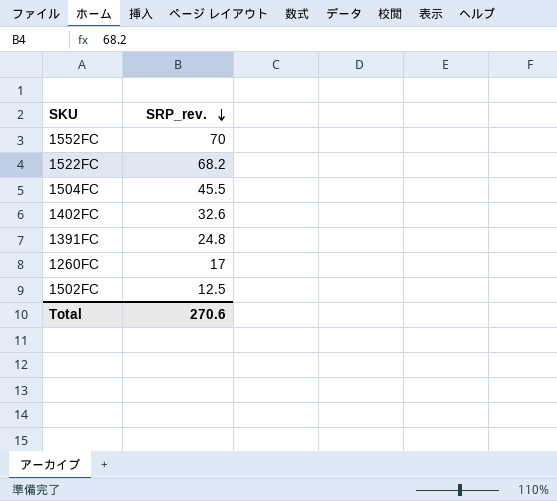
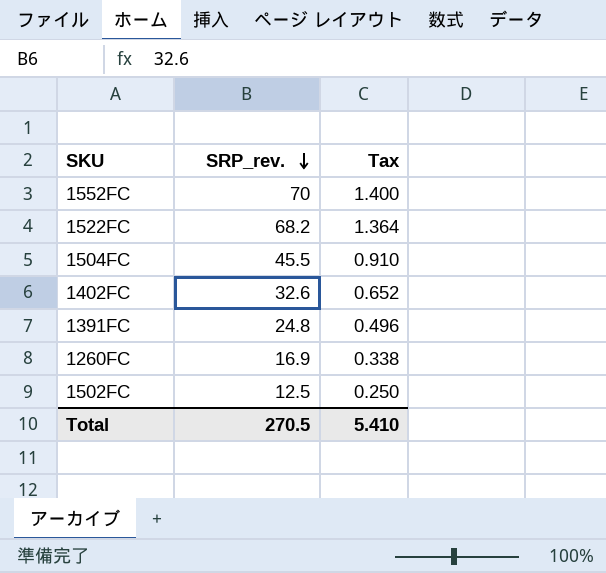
column Tax | formula: none -> [SRP_rev.] * 0.02
1260FC | SRP_rev.: 17 -> 16.9
Total | SRP_rev.: 270.6 -> 270.5

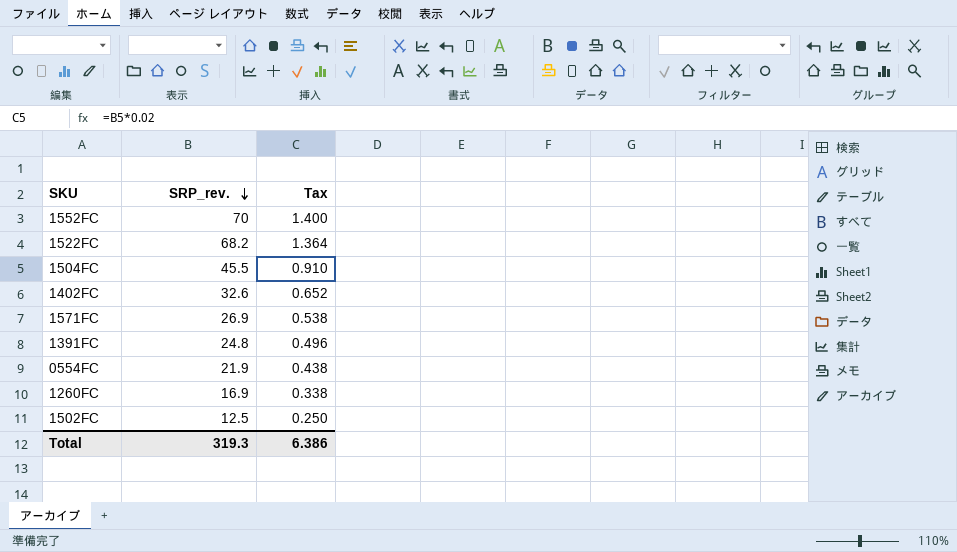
row 1571FC: none -> 26.9 | 0.538
row 0554FC: none -> 21.9 | 0.438
Total | SRP_rev.: 270.5 -> 319.3
Total | Tax: 5.410 -> 6.386

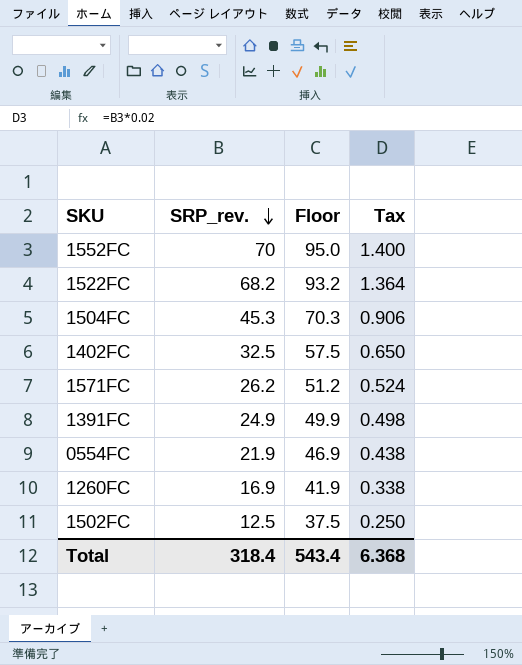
column Floor | formula: none -> [SRP_rev.] + 25
1504FC | SRP_rev.: 45.5 -> 45.3
1504FC | Tax: 0.910 -> 0.906
1402FC | SRP_rev.: 32.6 -> 32.5
1402FC | Tax: 0.652 -> 0.650
1571FC | SRP_rev.: 26.9 -> 26.2
1571FC | Tax: 0.538 -> 0.524
1391FC | SRP_rev.: 24.8 -> 24.9
1391FC | Tax: 0.496 -> 0.498
Total | SRP_rev.: 319.3 -> 318.4
Total | Tax: 6.386 -> 6.368

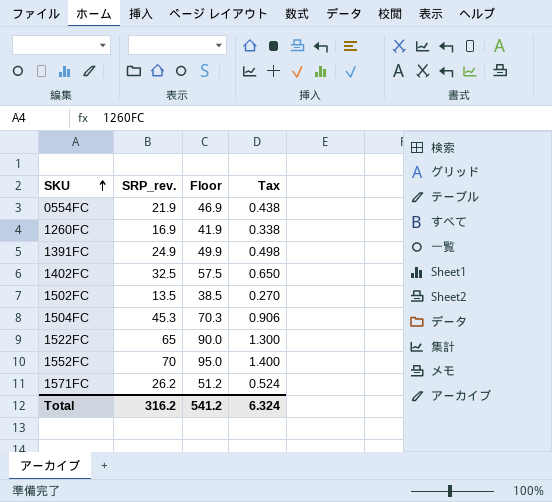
row order: SRP_rev. descending -> SKU ascending
1502FC | SRP_rev.: 12.5 -> 13.5
1502FC | Floor: 37.5 -> 38.5
1502FC | Tax: 0.250 -> 0.270
1522FC | SRP_rev.: 68.2 -> 65
1522FC | Floor: 93.2 -> 90.0
1522FC | Tax: 1.364 -> 1.300
Total | SRP_rev.: 318.4 -> 316.2
Total | Floor: 543.4 -> 541.2
Total | Tax: 6.368 -> 6.324

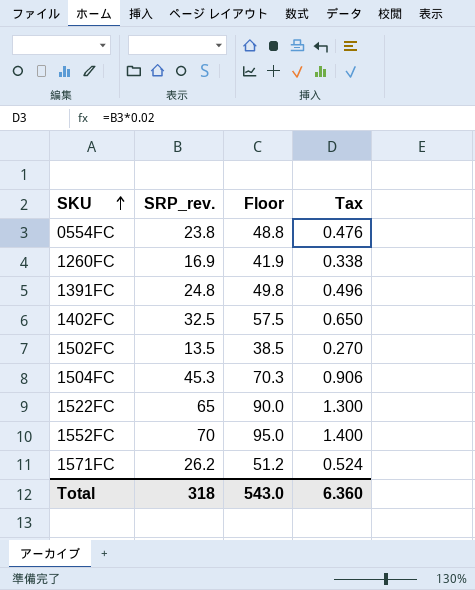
0554FC | SRP_rev.: 21.9 -> 23.8
0554FC | Floor: 46.9 -> 48.8
0554FC | Tax: 0.438 -> 0.476
1391FC | SRP_rev.: 24.9 -> 24.8
1391FC | Floor: 49.9 -> 49.8
1391FC | Tax: 0.498 -> 0.496
Total | SRP_rev.: 316.2 -> 318
Total | Floor: 541.2 -> 543.0
Total | Tax: 6.324 -> 6.360

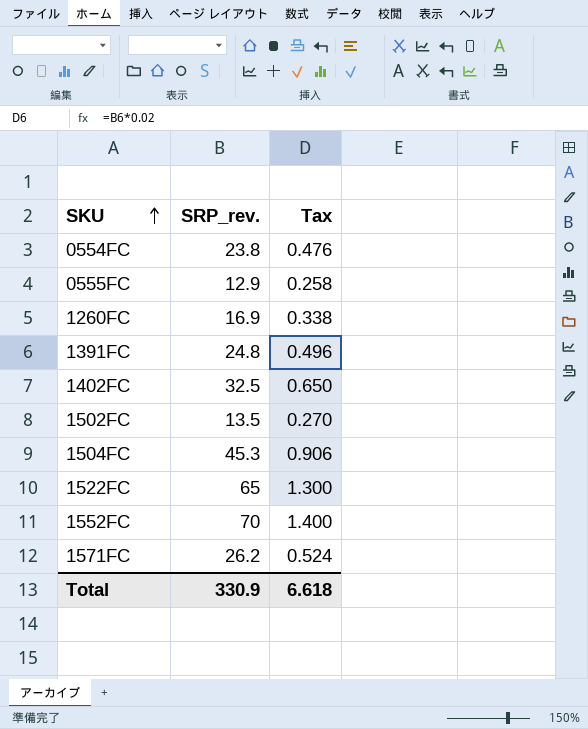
column Floor | formula: [SRP_rev.] + 25 -> none
row 0555FC: none -> 12.9 | 0.258
Total | SRP_rev.: 318 -> 330.9
Total | Tax: 6.360 -> 6.618

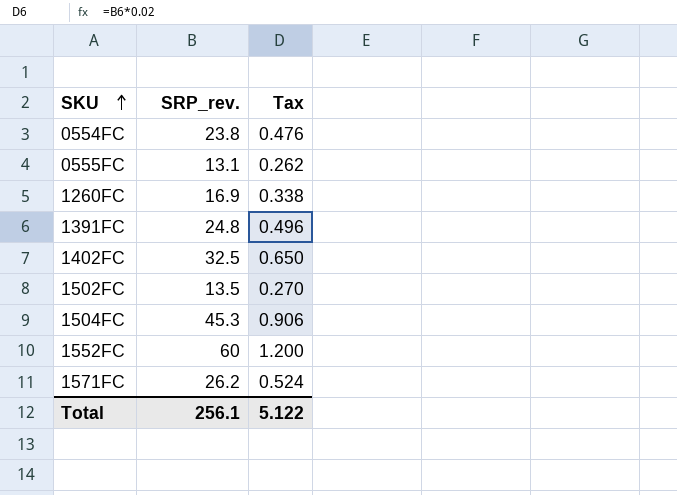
row 1522FC: 65 | 1.300 -> none
0555FC | SRP_rev.: 12.9 -> 13.1
0555FC | Tax: 0.258 -> 0.262
1552FC | SRP_rev.: 70 -> 60
1552FC | Tax: 1.400 -> 1.200
Total | SRP_rev.: 330.9 -> 256.1
Total | Tax: 6.618 -> 5.122

